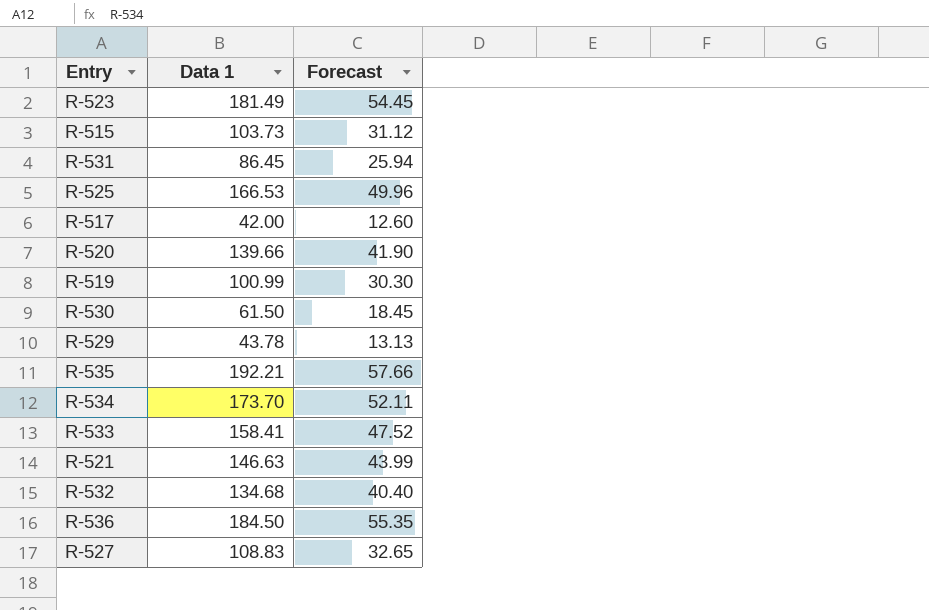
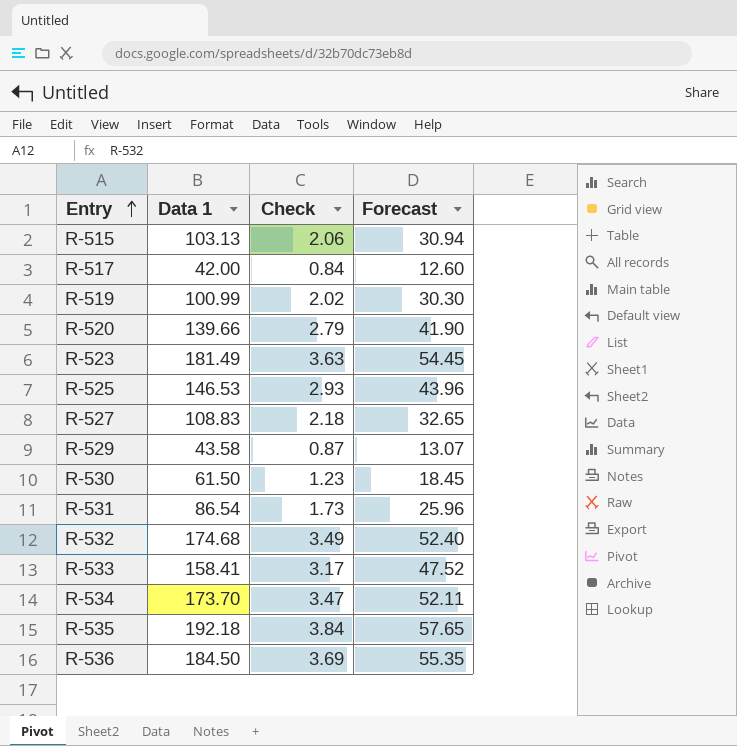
row order: none -> Entry ascending
column Check | formula: none -> [Data 1] * 0.02
row R-521: 146.63 | 43.99 -> none
R-515 | Data 1: 103.73 -> 103.13
R-515 | Forecast: 31.12 -> 30.94
R-525 | Data 1: 166.53 -> 146.53
R-525 | Forecast: 49.96 -> 43.96
R-529 | Data 1: 43.78 -> 43.58
R-529 | Forecast: 13.13 -> 13.07
R-531 | Data 1: 86.45 -> 86.54
R-531 | Forecast: 25.94 -> 25.96
R-532 | Data 1: 134.68 -> 174.68
R-532 | Forecast: 40.40 -> 52.40
R-535 | Data 1: 192.21 -> 192.18
R-535 | Forecast: 57.66 -> 57.65

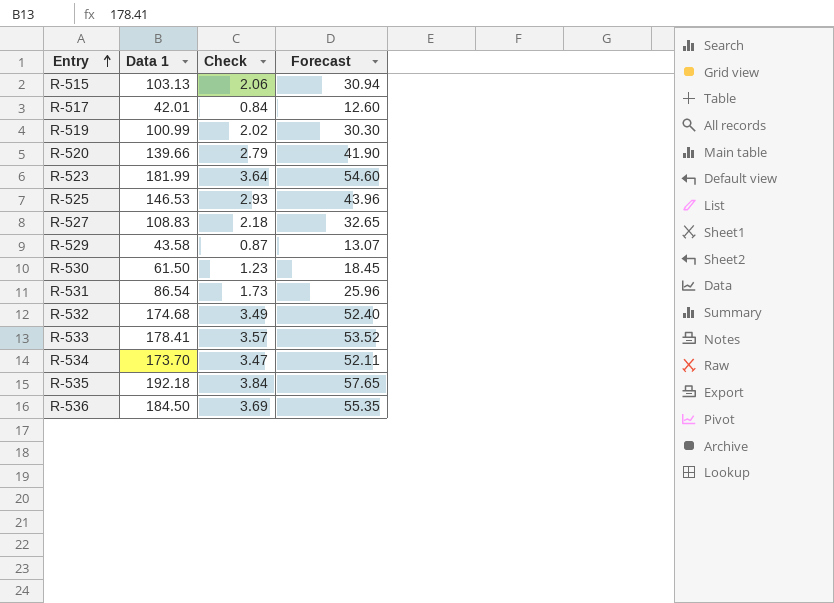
R-517 | Data 1: 42.00 -> 42.01
R-523 | Data 1: 181.49 -> 181.99
R-523 | Check: 3.63 -> 3.64
R-523 | Forecast: 54.45 -> 54.60
R-533 | Data 1: 158.41 -> 178.41
R-533 | Check: 3.17 -> 3.57
R-533 | Forecast: 47.52 -> 53.52

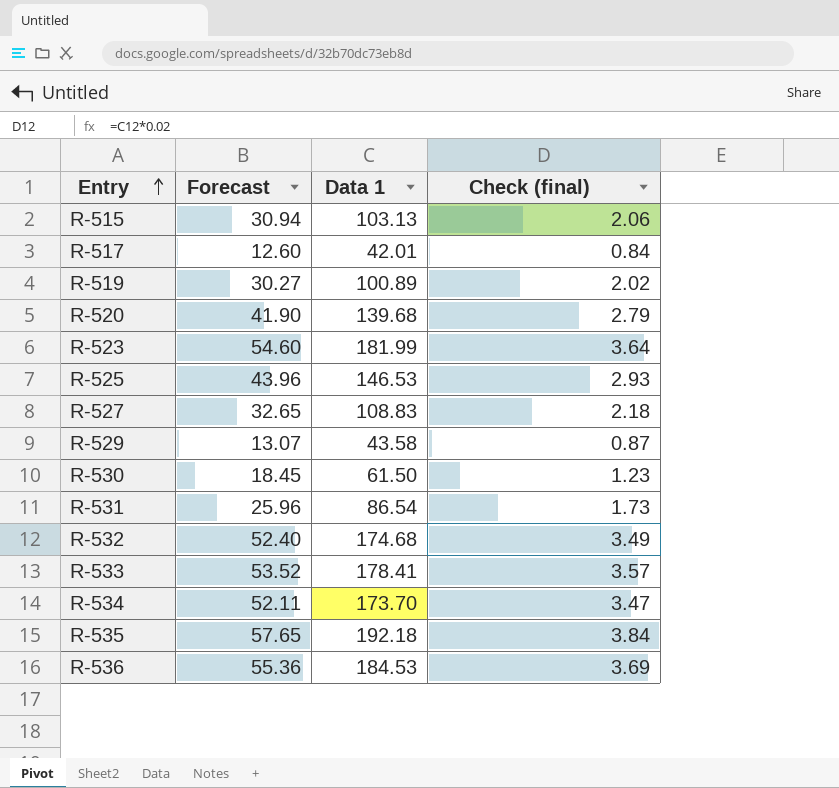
column Forecast | position: 4 -> 2
column name: Check -> Check (final)
R-519 | Forecast: 30.30 -> 30.27
R-519 | Data 1: 100.99 -> 100.89
R-520 | Data 1: 139.66 -> 139.68
R-536 | Forecast: 55.35 -> 55.36
R-536 | Data 1: 184.50 -> 184.53

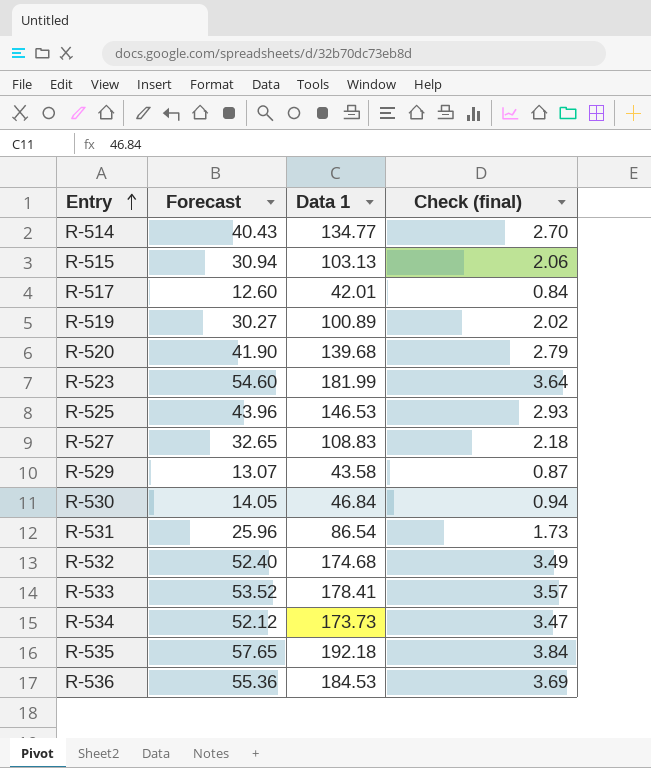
row R-514: none -> 40.43 | 134.77 | 2.70
R-530 | Forecast: 18.45 -> 14.05
R-530 | Data 1: 61.50 -> 46.84
R-530 | Check (final): 1.23 -> 0.94
R-534 | Forecast: 52.11 -> 52.12
R-534 | Data 1: 173.70 -> 173.73

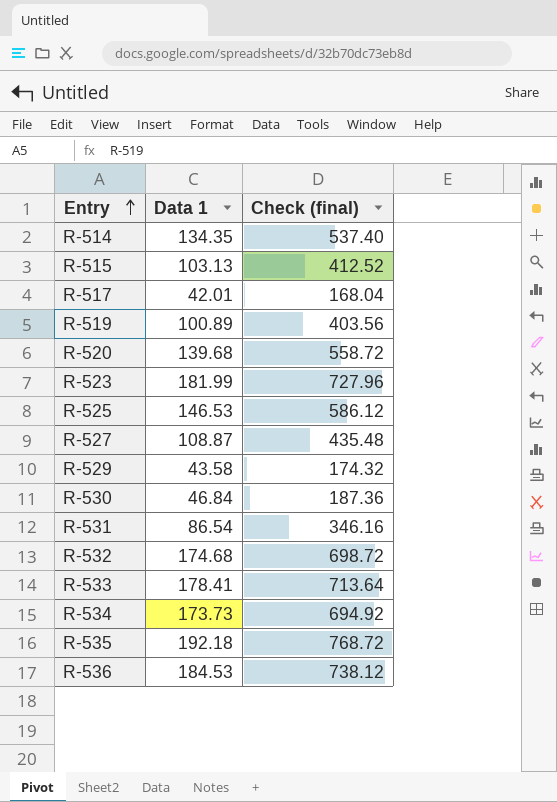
column Forecast | formula: [Data 1] * 0.3 -> none
column Check (final) | formula: [Data 1] * 0.02 -> [Data 1] * 4
R-514 | Data 1: 134.77 -> 134.35
R-527 | Data 1: 108.83 -> 108.87

